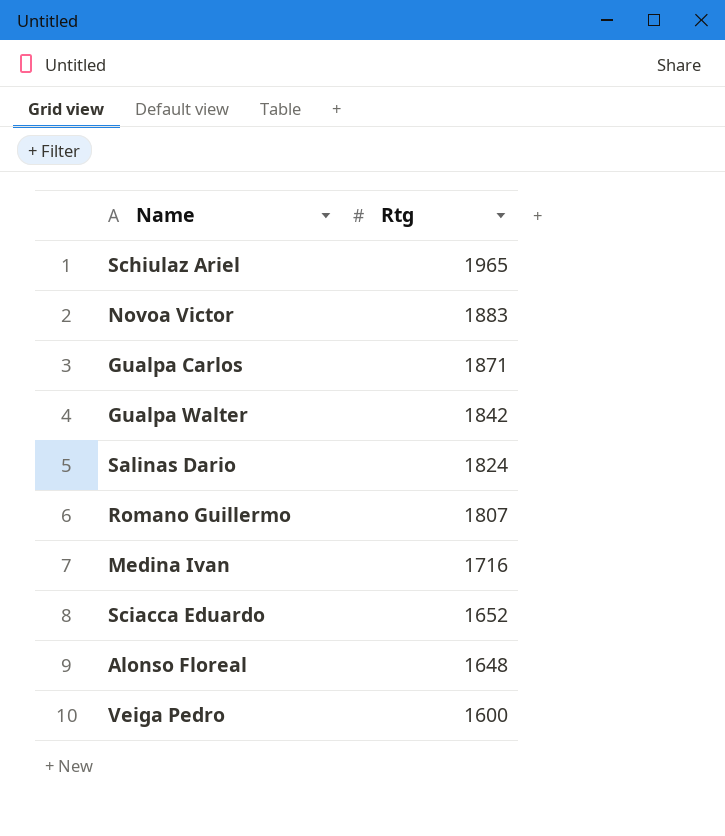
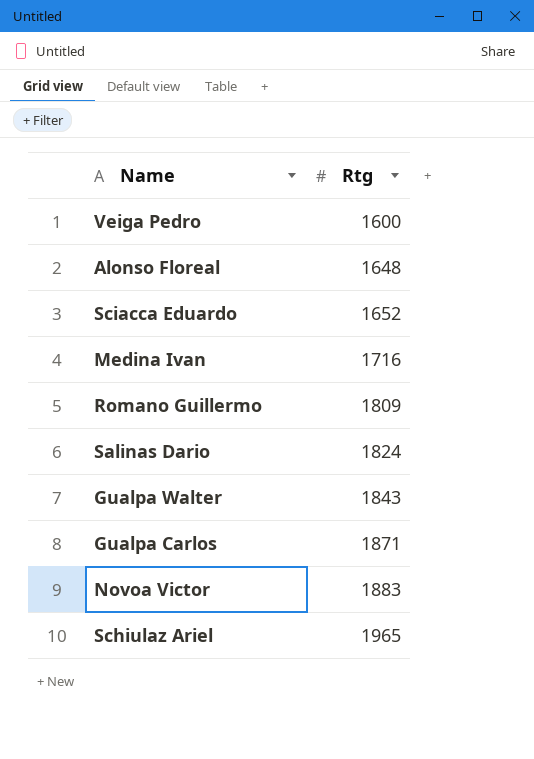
row order: Rtg descending -> Rtg ascending
Romano Guillermo | Rtg: 1807 -> 1809
Gualpa Walter | Rtg: 1842 -> 1843

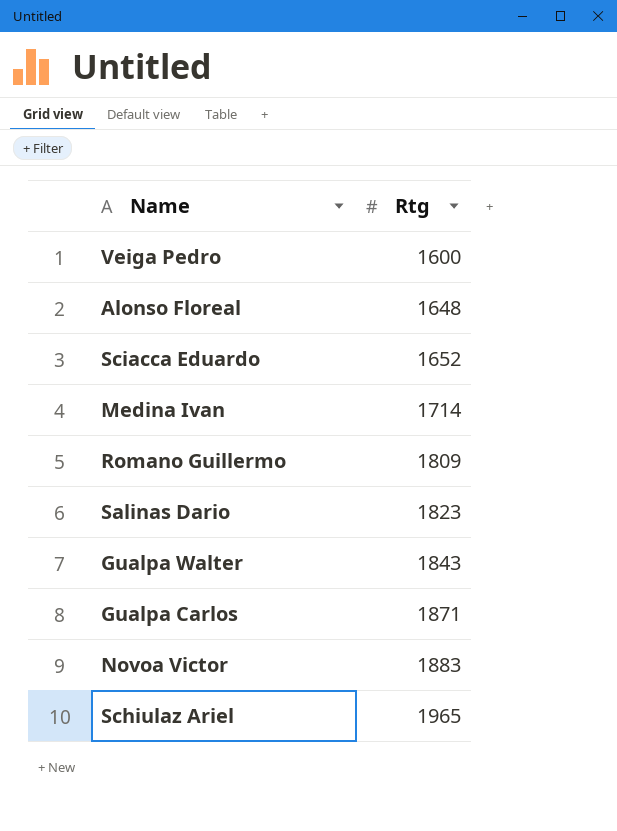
Medina Ivan | Rtg: 1716 -> 1714
Salinas Dario | Rtg: 1824 -> 1823

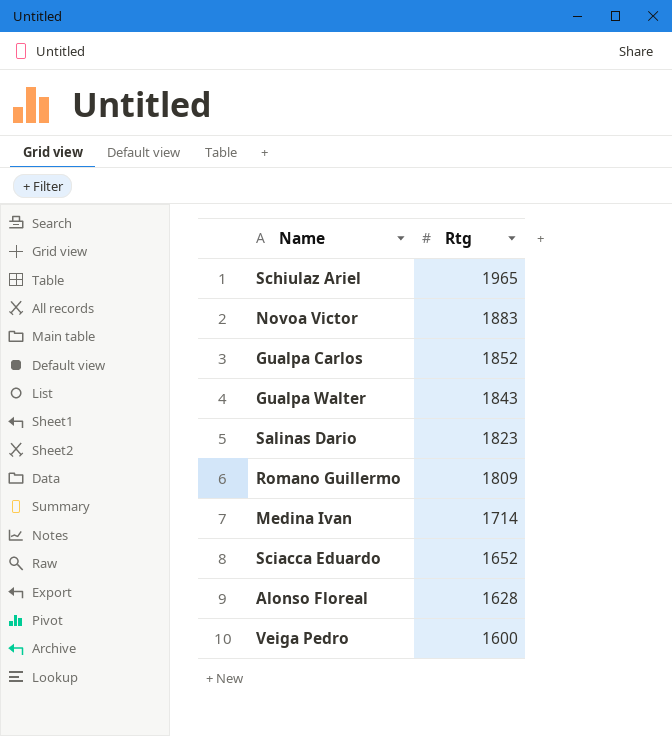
row order: Rtg ascending -> Rtg descending
Gualpa Carlos | Rtg: 1871 -> 1852
Alonso Floreal | Rtg: 1648 -> 1628

